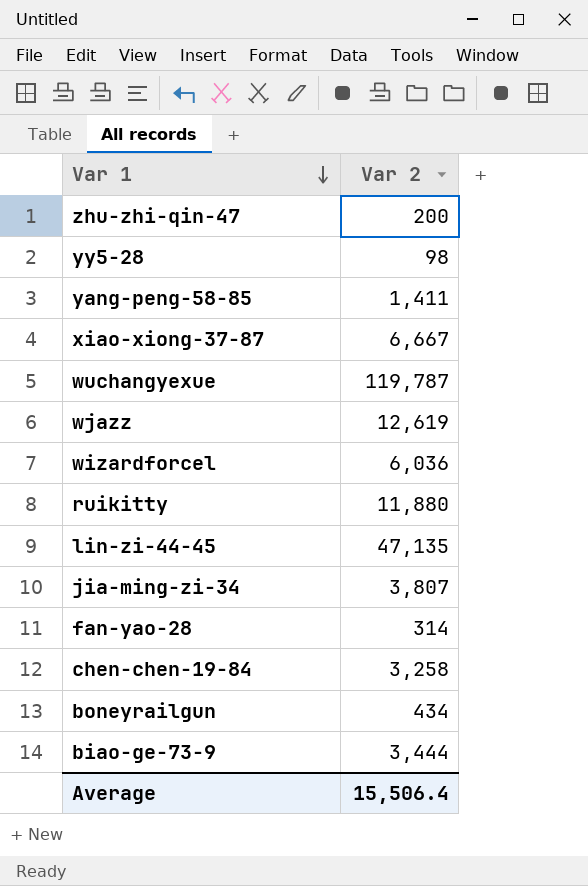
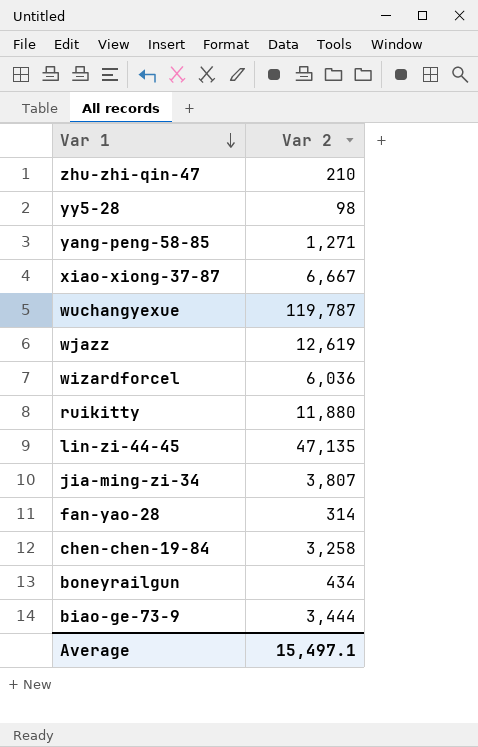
zhu-zhi-qin-47 | Var 2: 200 -> 210
yang-peng-58-85 | Var 2: 1,411 -> 1,271
Average | Var 2: 15,506.4 -> 15,497.1

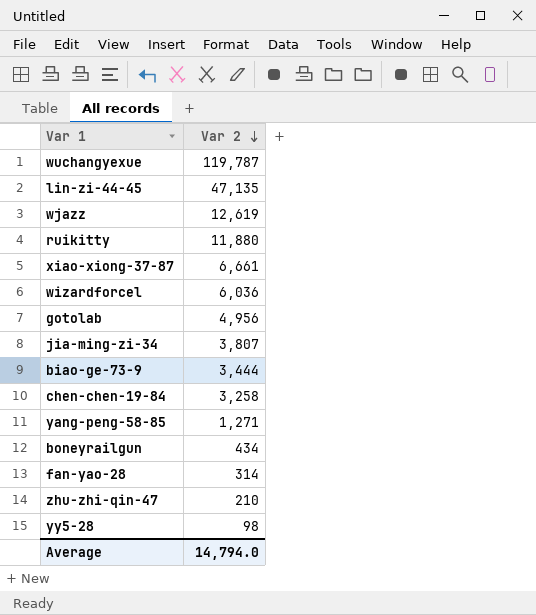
row order: Var 1 descending -> Var 2 descending
xiao-xiong-37-87 | Var 2: 6,667 -> 6,661
row gotolab: none -> 4,956
Average | Var 2: 15,497.1 -> 14,794.0

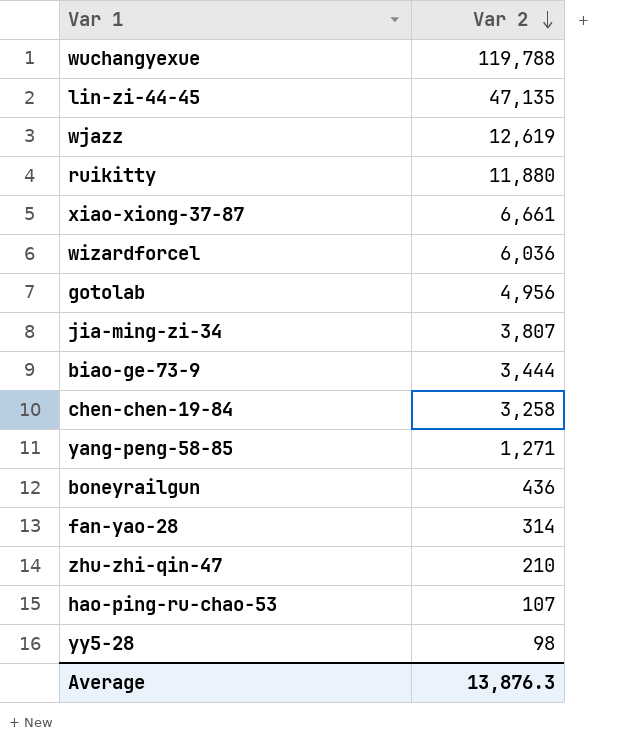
wuchangyexue | Var 2: 119,787 -> 119,788
boneyrailgun | Var 2: 434 -> 436
row hao-ping-ru-chao-53: none -> 107
Average | Var 2: 14,794.0 -> 13,876.3

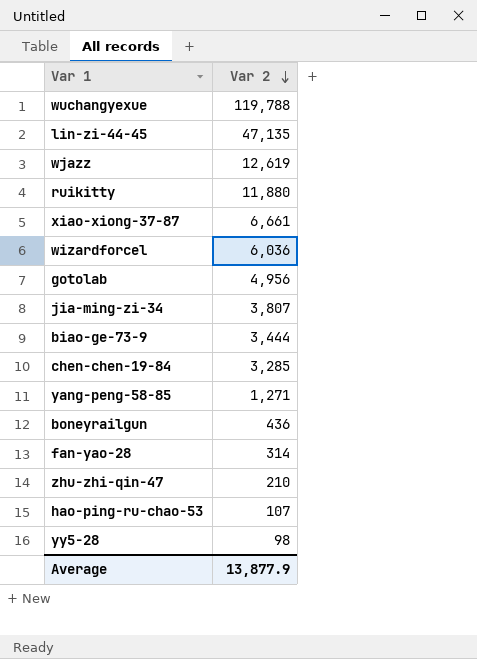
chen-chen-19-84 | Var 2: 3,258 -> 3,285
Average | Var 2: 13,876.3 -> 13,877.9

